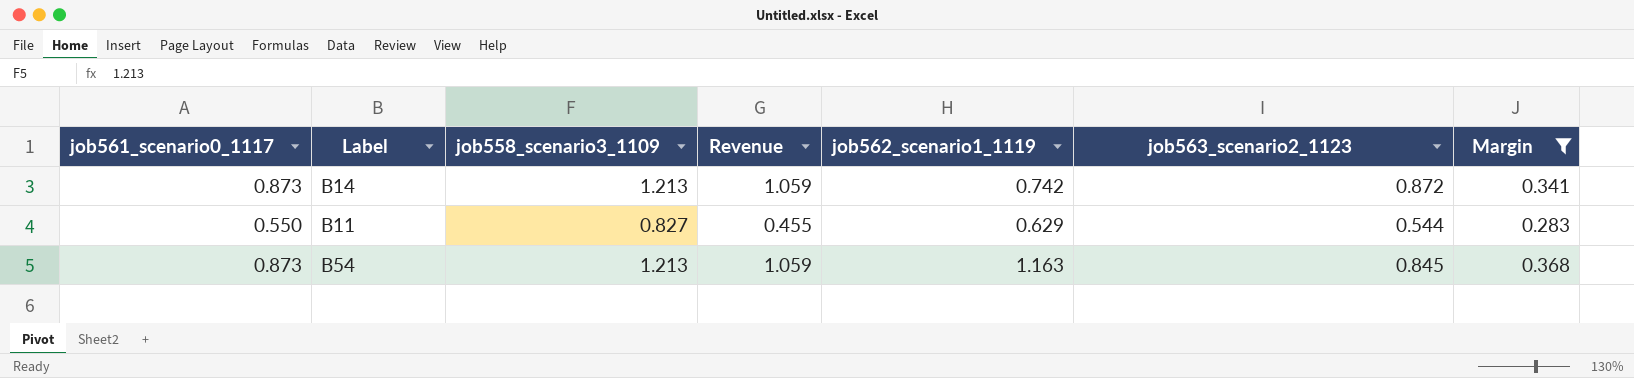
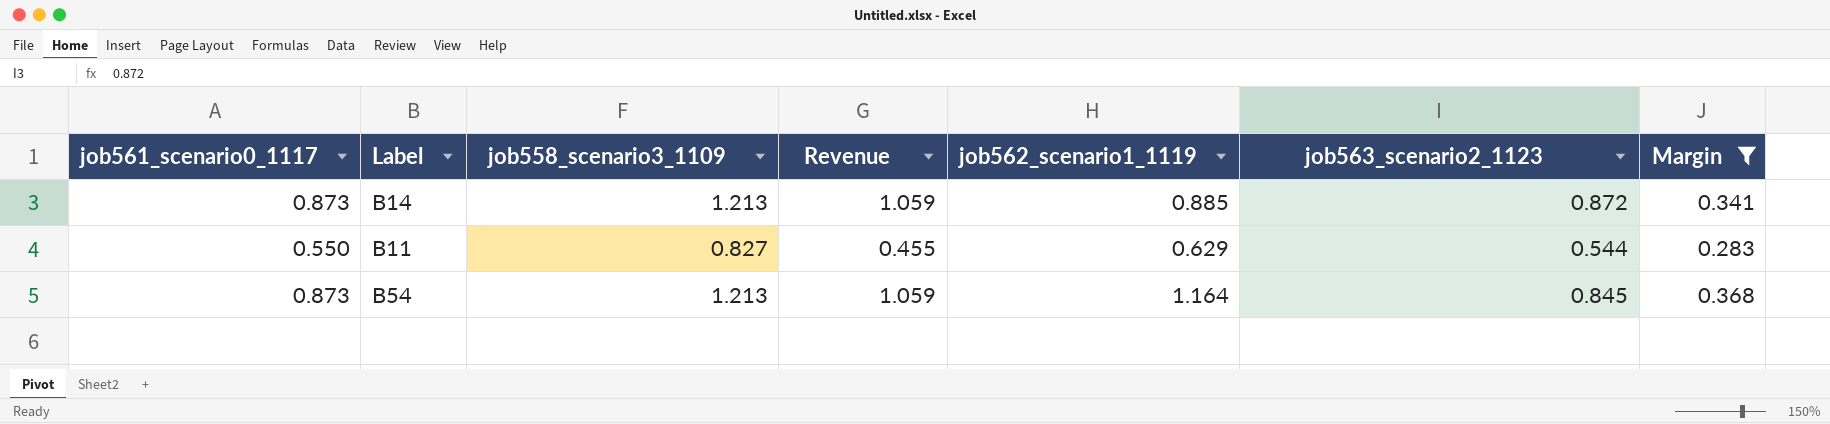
B14 | job562_scenario1_1119: 0.742 -> 0.885
B54 | job562_scenario1_1119: 1.163 -> 1.164

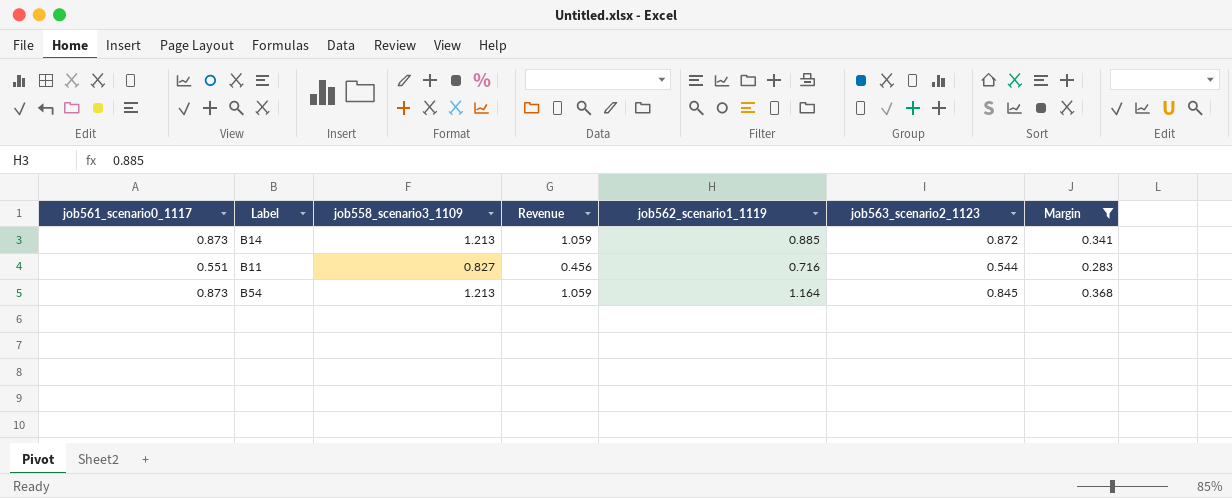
B11 | job561_scenario0_1117: 0.550 -> 0.551
B11 | Revenue: 0.455 -> 0.456
B11 | job562_scenario1_1119: 0.629 -> 0.716

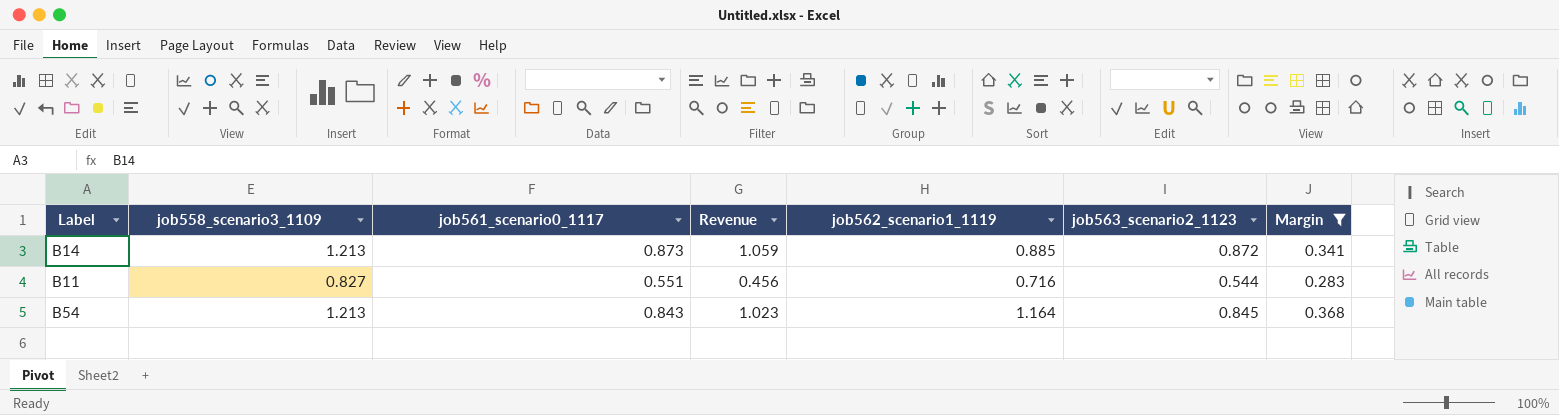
column job561_scenario0_1117 | position: 1 -> 3
B54 | job561_scenario0_1117: 0.873 -> 0.843
B54 | Revenue: 1.059 -> 1.023

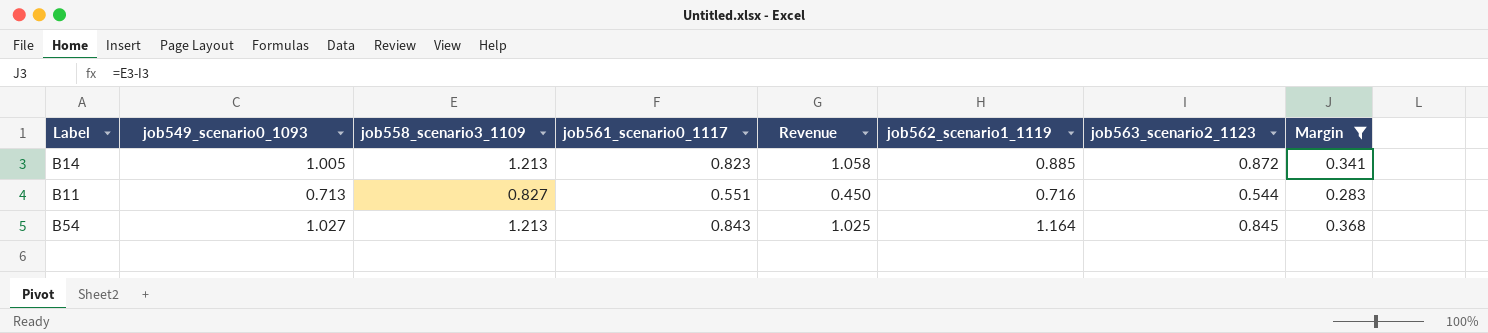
column job549_scenario0_1093 | position: none -> 2
column Revenue | formula: [job558_scenario3_1109] * [job561_scenario0_1117] -> [job558_scenario3_1109] * [job563_scenario2_1123]
B14 | job561_scenario0_1117: 0.873 -> 0.823

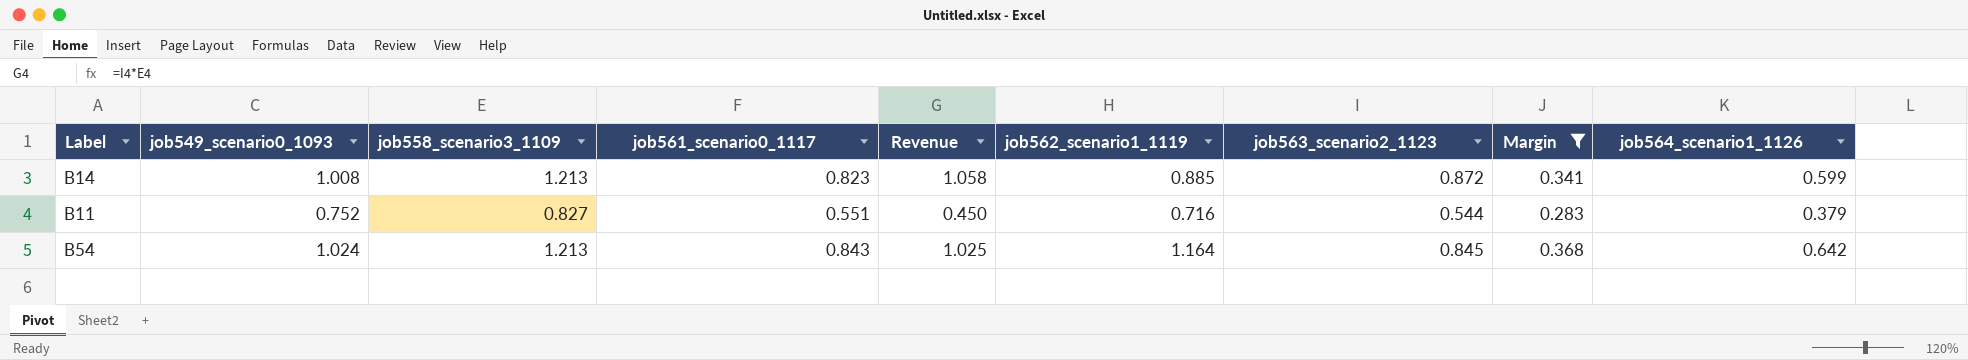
column job564_scenario1_1126 | position: none -> 9
B14 | job549_scenario0_1093: 1.005 -> 1.008
B11 | job549_scenario0_1093: 0.713 -> 0.752
B54 | job549_scenario0_1093: 1.027 -> 1.024

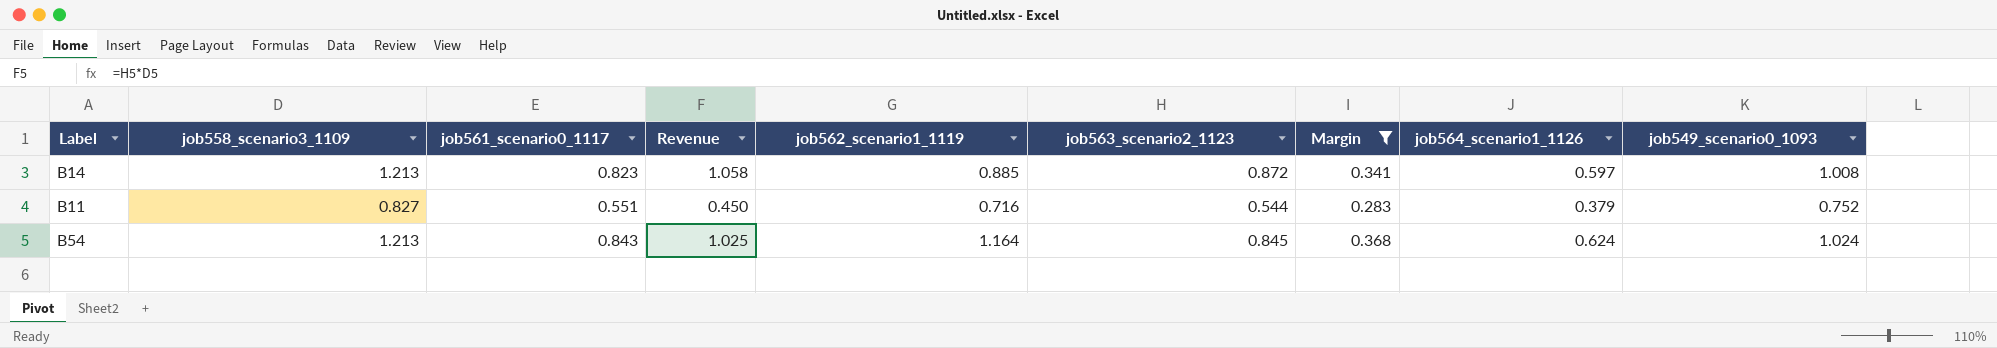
column job549_scenario0_1093 | position: 2 -> 9
B14 | job564_scenario1_1126: 0.599 -> 0.597
B54 | job564_scenario1_1126: 0.642 -> 0.624

